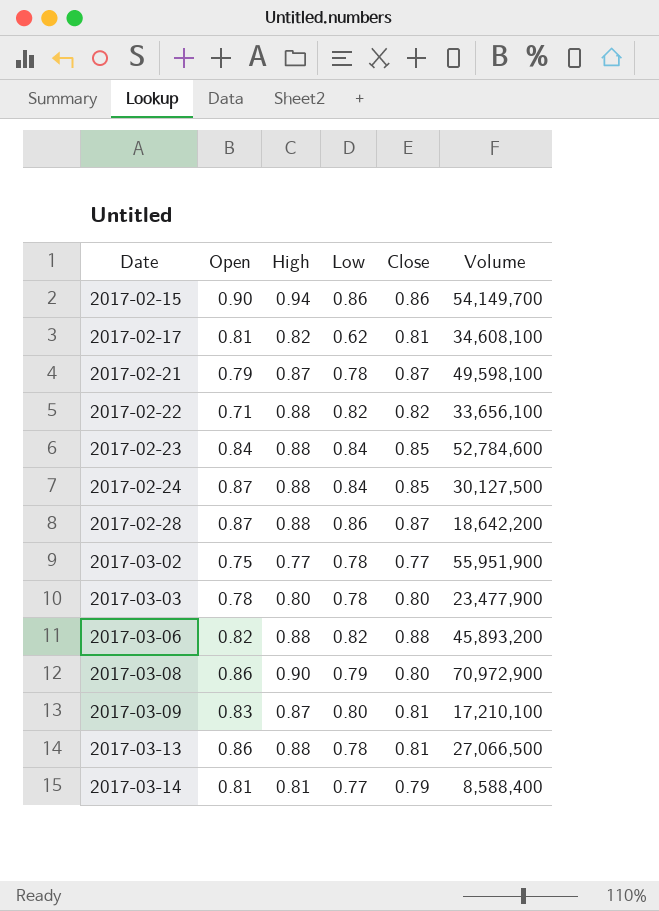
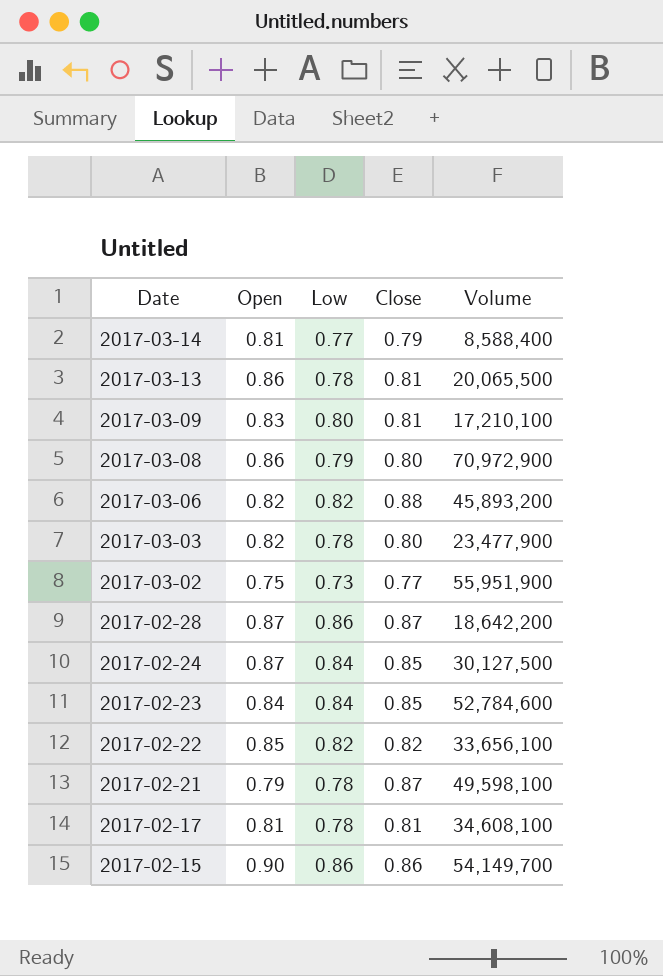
row order: Date ascending -> Date descending
column High | position: 3 -> none
2017-03-13 | Volume: 27,066,500 -> 20,065,500
2017-03-03 | Open: 0.78 -> 0.82
2017-03-02 | Low: 0.78 -> 0.73
2017-02-22 | Open: 0.71 -> 0.85
2017-02-17 | Low: 0.62 -> 0.78

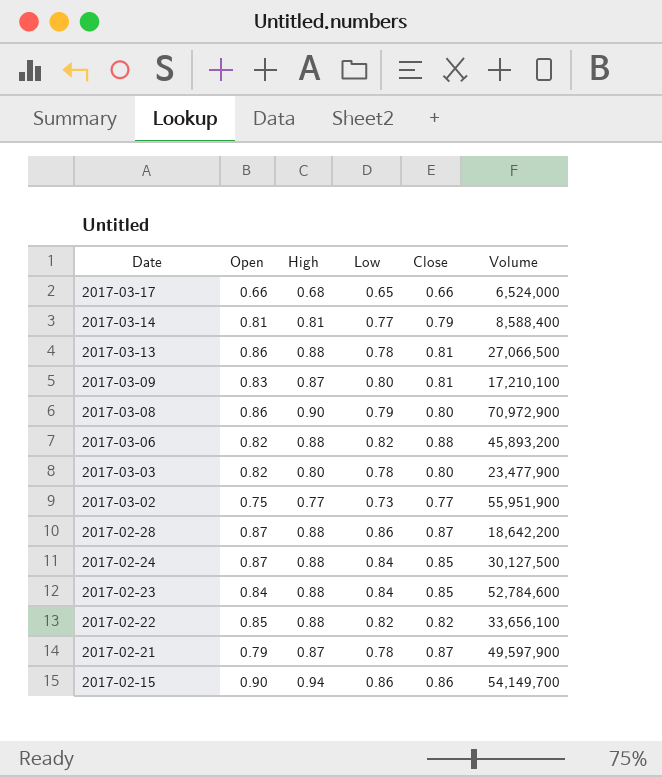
column High | position: none -> 3
row 2017-02-17: 0.81 | 0.78 | 0.81 | 34,608,100 -> none
row 2017-03-17: none -> 0.66 | 0.68 | 0.65 | 0.66 | 6,524,000
2017-03-13 | Volume: 20,065,500 -> 27,066,500
2017-02-21 | Volume: 49,598,100 -> 49,597,900

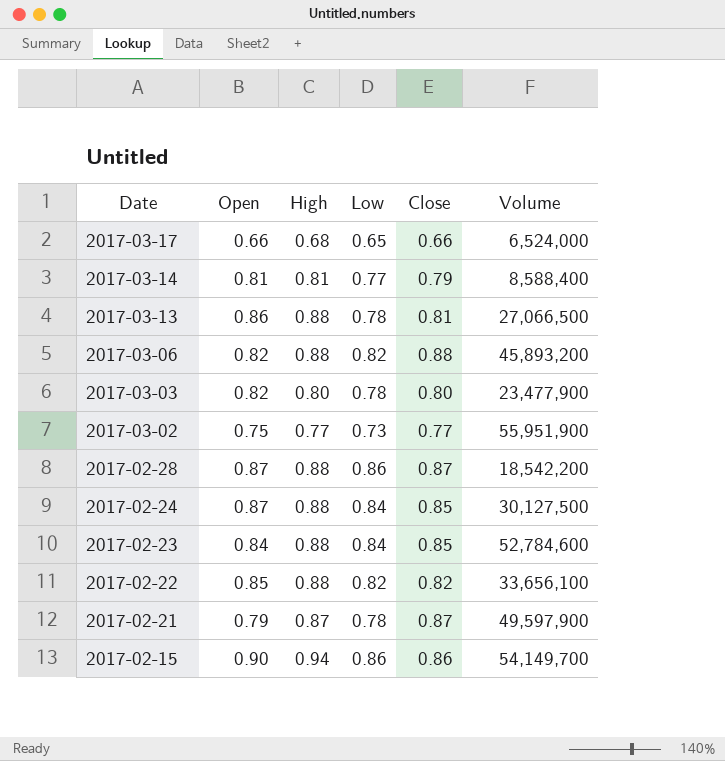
row 2017-03-09: 0.83 | 0.87 | 0.80 | 0.81 | 17,210,100 -> none
row 2017-03-08: 0.86 | 0.90 | 0.79 | 0.80 | 70,972,900 -> none
2017-02-28 | Volume: 18,642,200 -> 18,542,200

